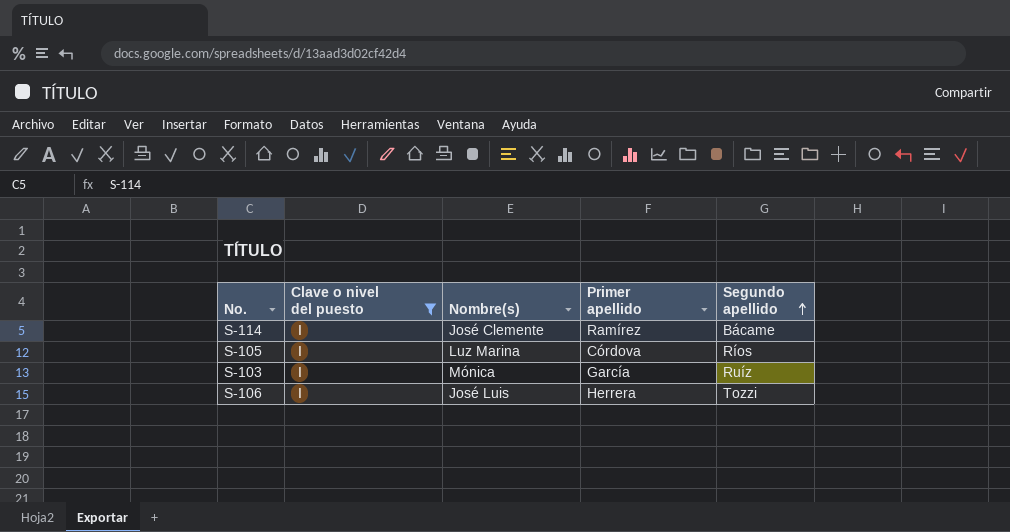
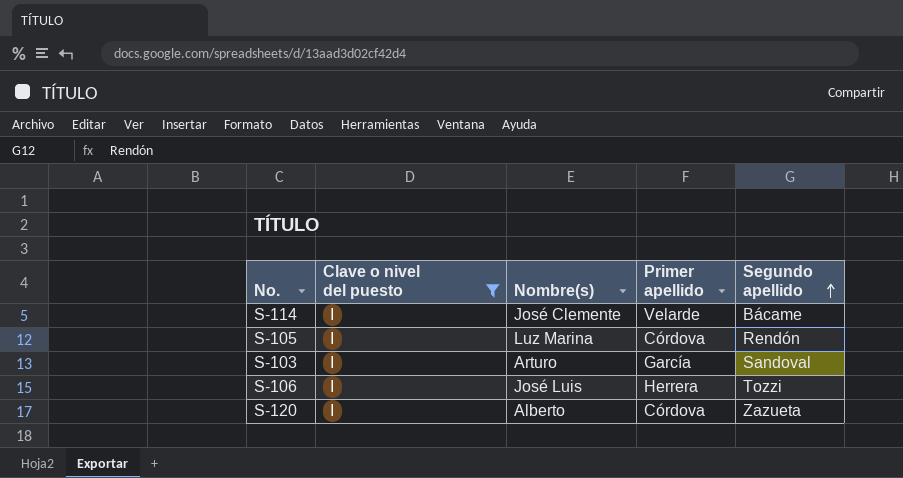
S-114 | Primer apellido: Ramírez -> Velarde
S-105 | Segundo apellido: Ríos -> Rendón
S-103 | Nombre(s): Mónica -> Arturo
S-103 | Segundo apellido: Ruíz -> Sandoval
row S-120: none -> I | Alberto | Córdova | Zazueta

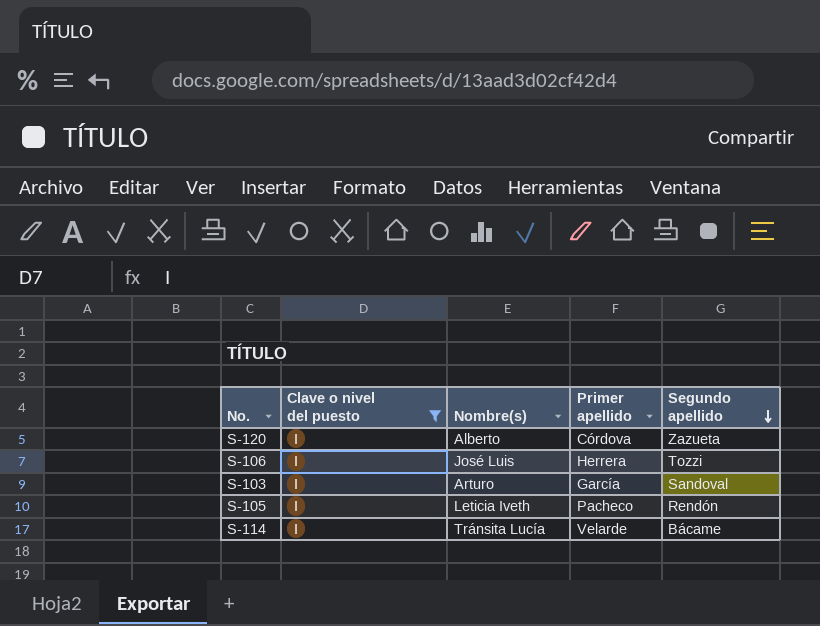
row order: Segundo apellido ascending -> Segundo apellido descending
S-105 | Nombre(s): Luz Marina -> Leticia Iveth
S-105 | Primer apellido: Córdova -> Pacheco
S-114 | Nombre(s): José Clemente -> Tránsita Lucía

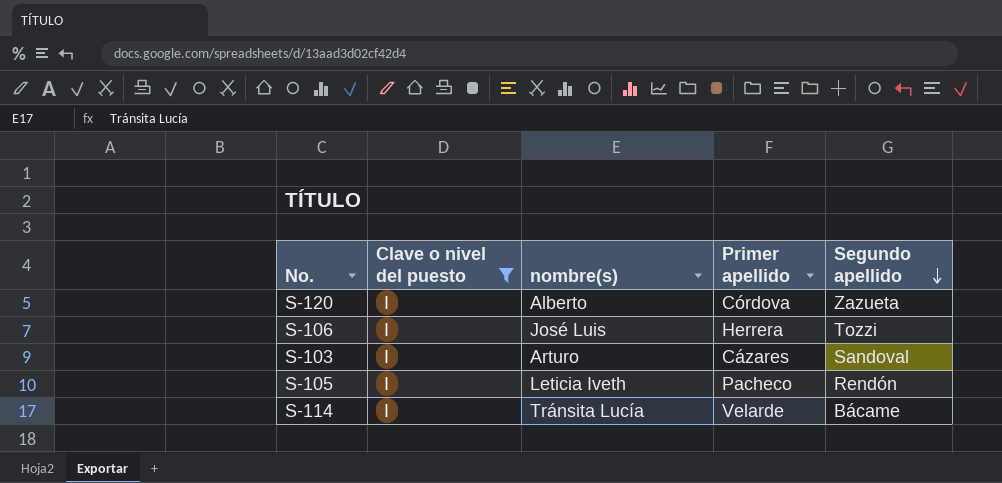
column name: Nombre(s) -> nombre(s)
S-103 | Primer apellido: García -> Cázares

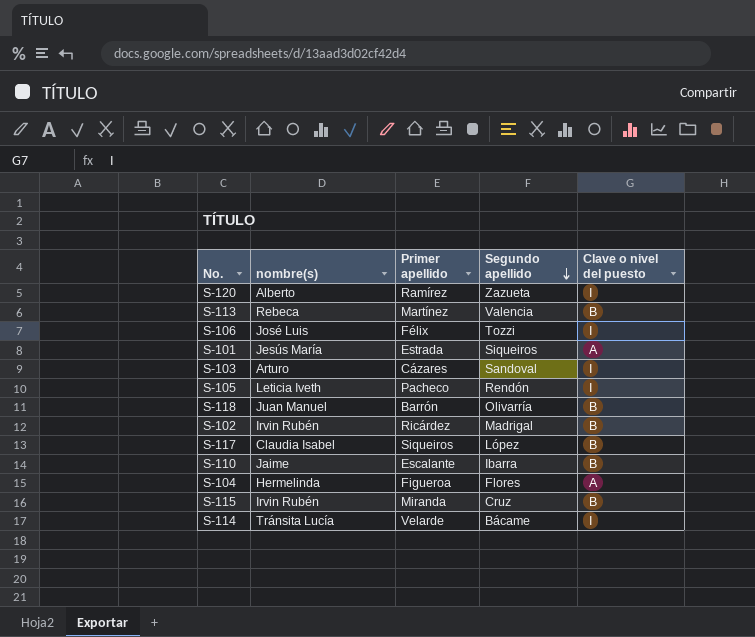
filter: Clave o nivel del puesto = I -> none
column Clave o nivel del puesto | position: 2 -> 5
S-120 | Primer apellido: Córdova -> Ramírez
S-106 | Primer apellido: Herrera -> Félix

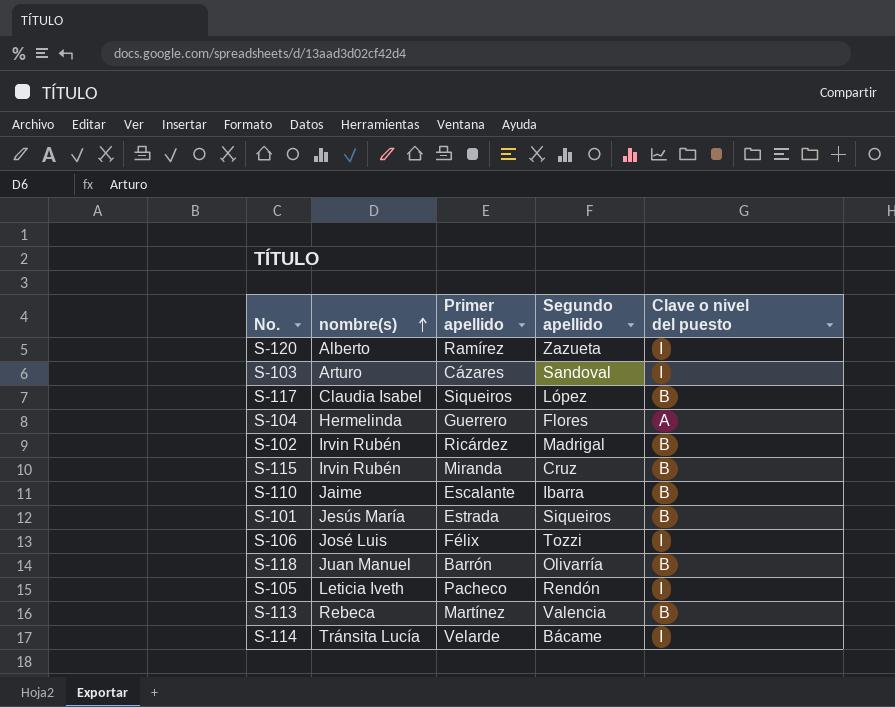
row order: Segundo apellido descending -> nombre(s) ascending
S-104 | Primer apellido: Figueroa -> Guerrero
S-101 | Clave o nivel del puesto: A -> B

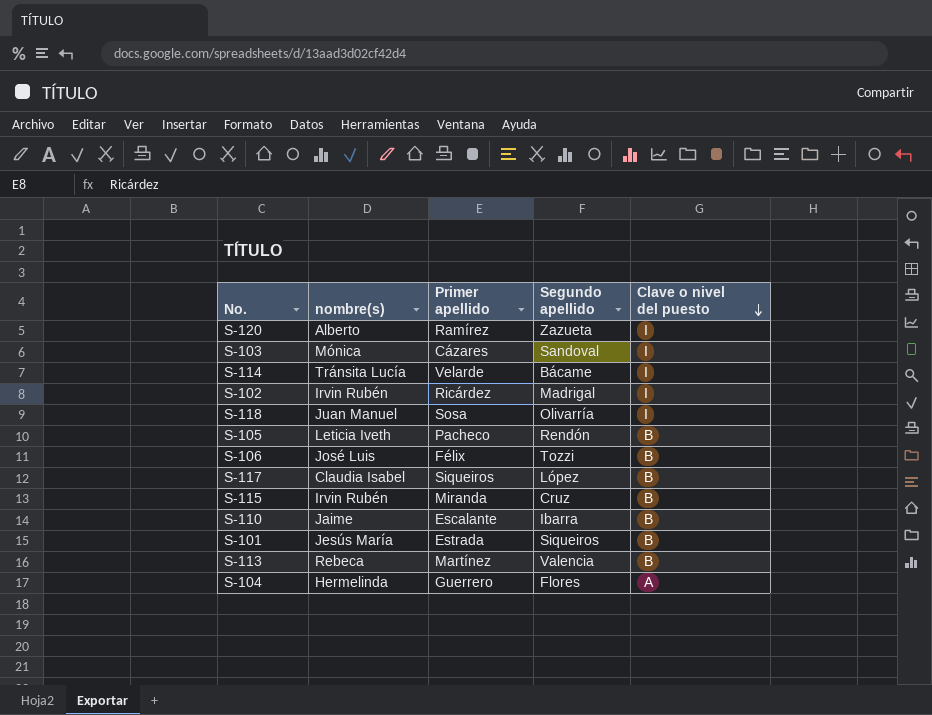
row order: nombre(s) ascending -> Clave o nivel del puesto descending
S-103 | nombre(s): Arturo -> Mónica
S-102 | Clave o nivel del puesto: B -> I
S-118 | Primer apellido: Barrón -> Sosa
S-118 | Clave o nivel del puesto: B -> I
S-105 | Clave o nivel del puesto: I -> B
S-106 | Clave o nivel del puesto: I -> B

